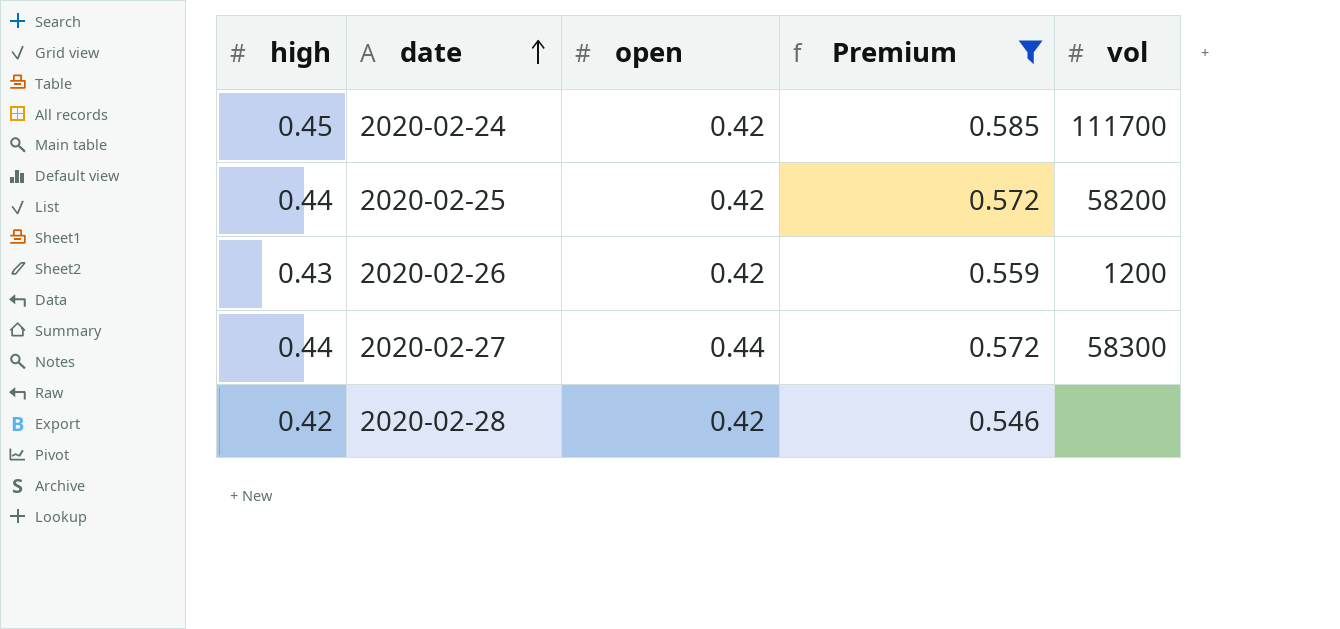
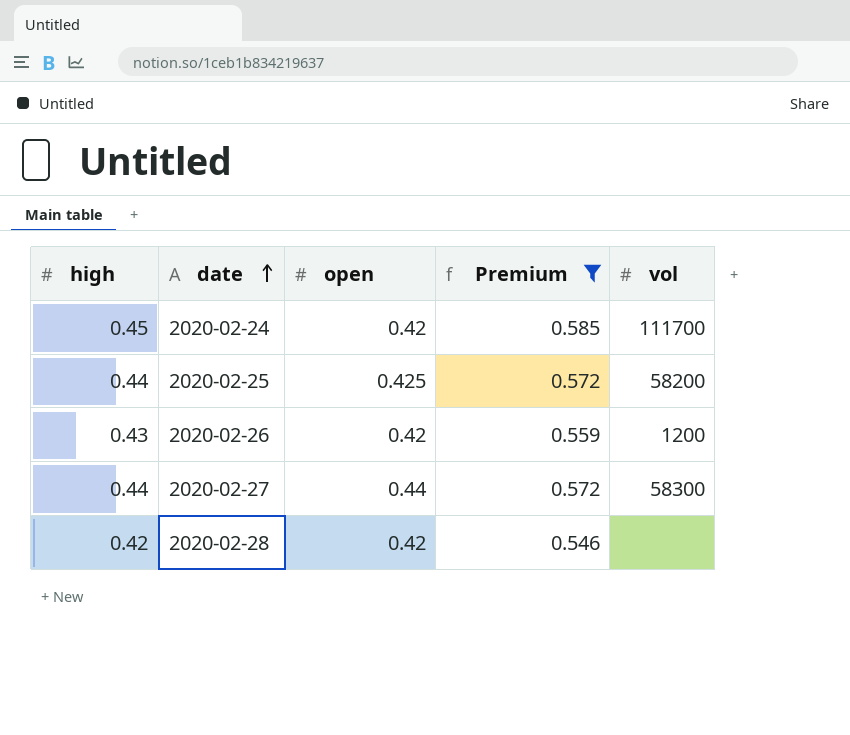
2020-02-25 | open: 0.42 -> 0.425

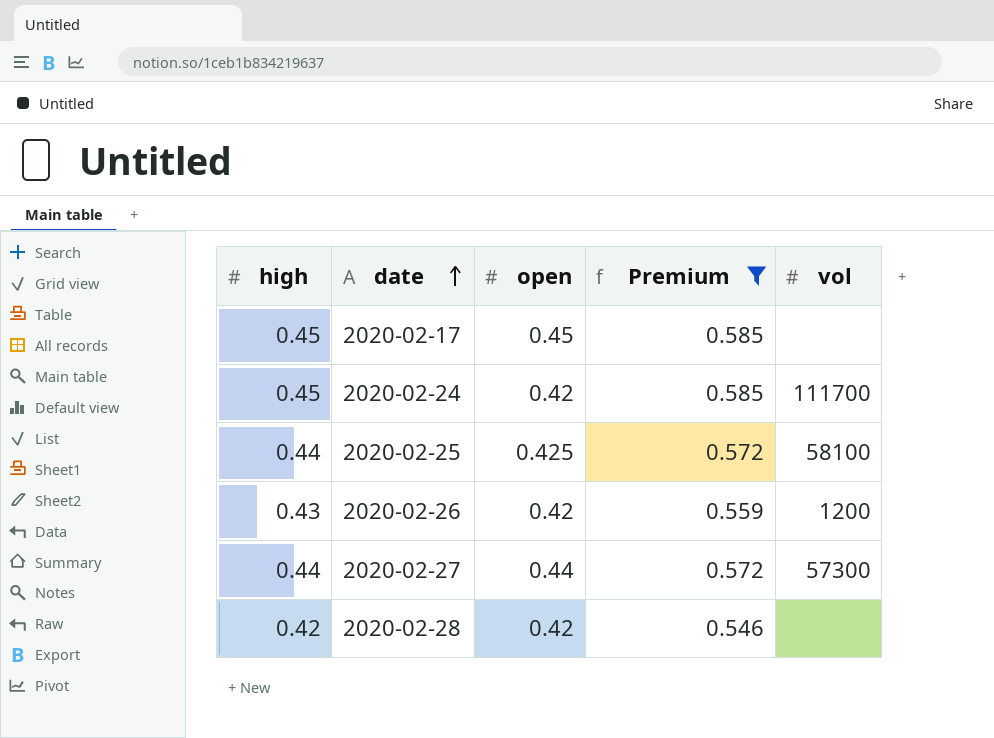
row 2020-02-17: none -> 0.45 | 0.45 | 0.585 | none
2020-02-25 | vol: 58200 -> 58100
2020-02-27 | vol: 58300 -> 57300

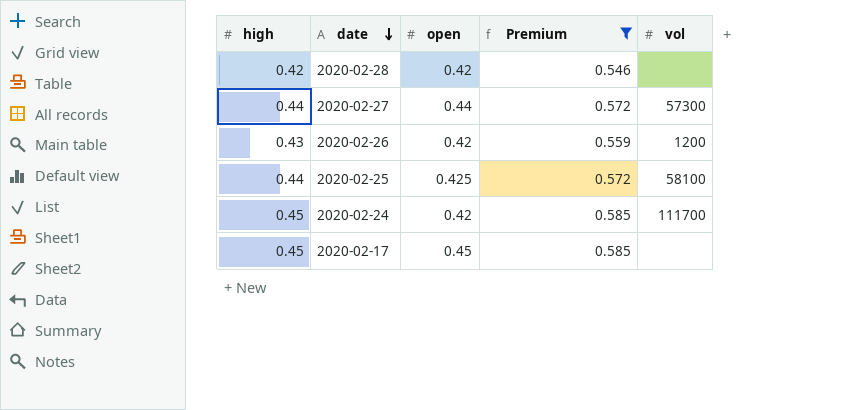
row order: date ascending -> date descending

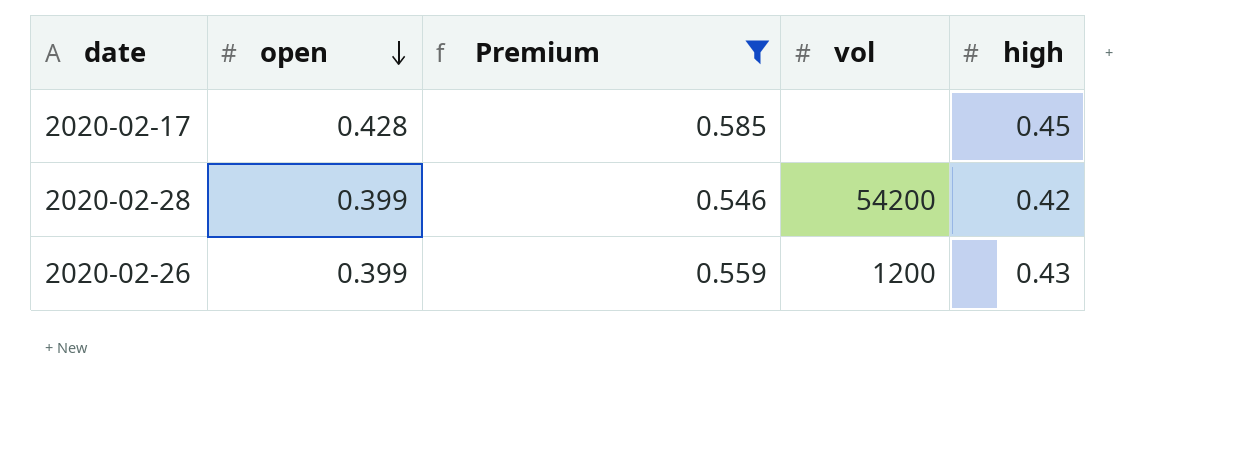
row order: date descending -> open descending
column high | position: 1 -> 5
row 2020-02-27: 0.44 | 0.44 | 0.572 | 57300 -> none
row 2020-02-25: 0.44 | 0.425 | 0.572 | 58100 -> none
row 2020-02-24: 0.45 | 0.42 | 0.585 | 111700 -> none
2020-02-17 | open: 0.45 -> 0.428
2020-02-28 | open: 0.42 -> 0.399
2020-02-28 | vol: none -> 54200
2020-02-26 | open: 0.42 -> 0.399

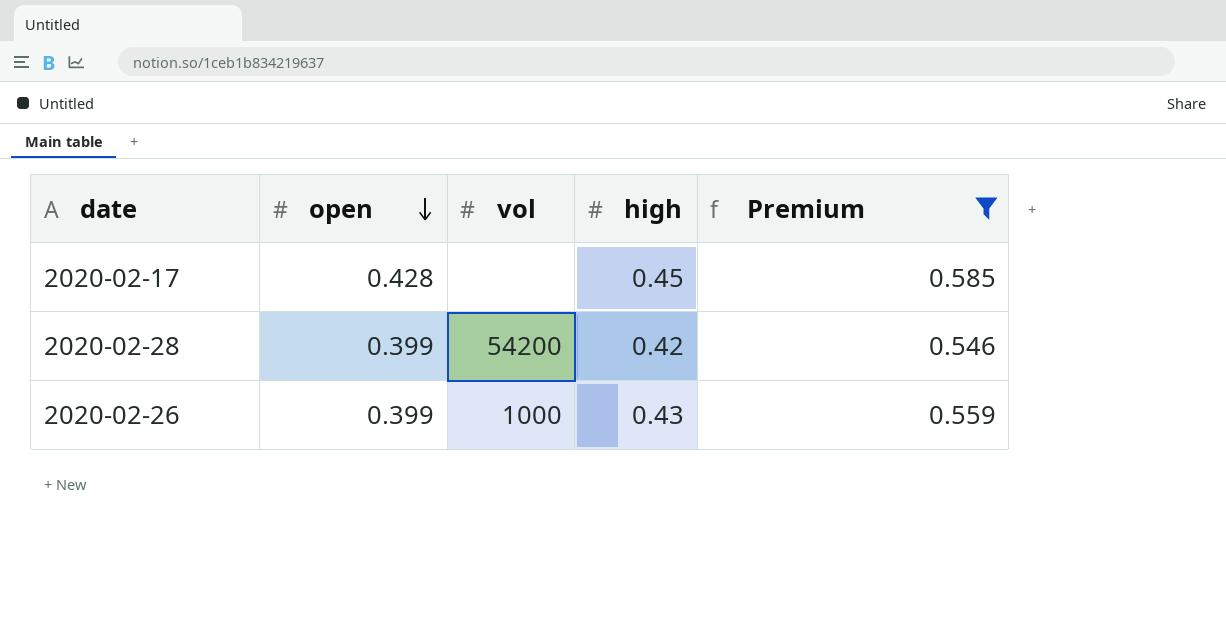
column Premium | position: 3 -> 5
2020-02-26 | vol: 1200 -> 1000

